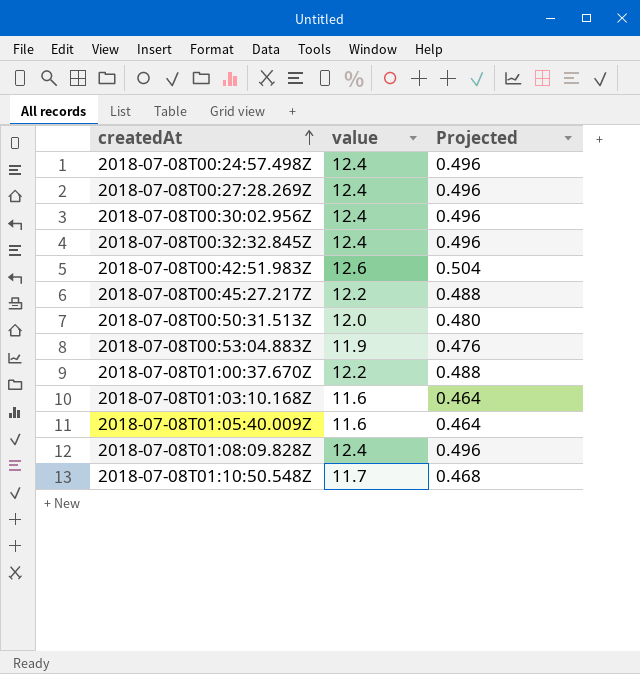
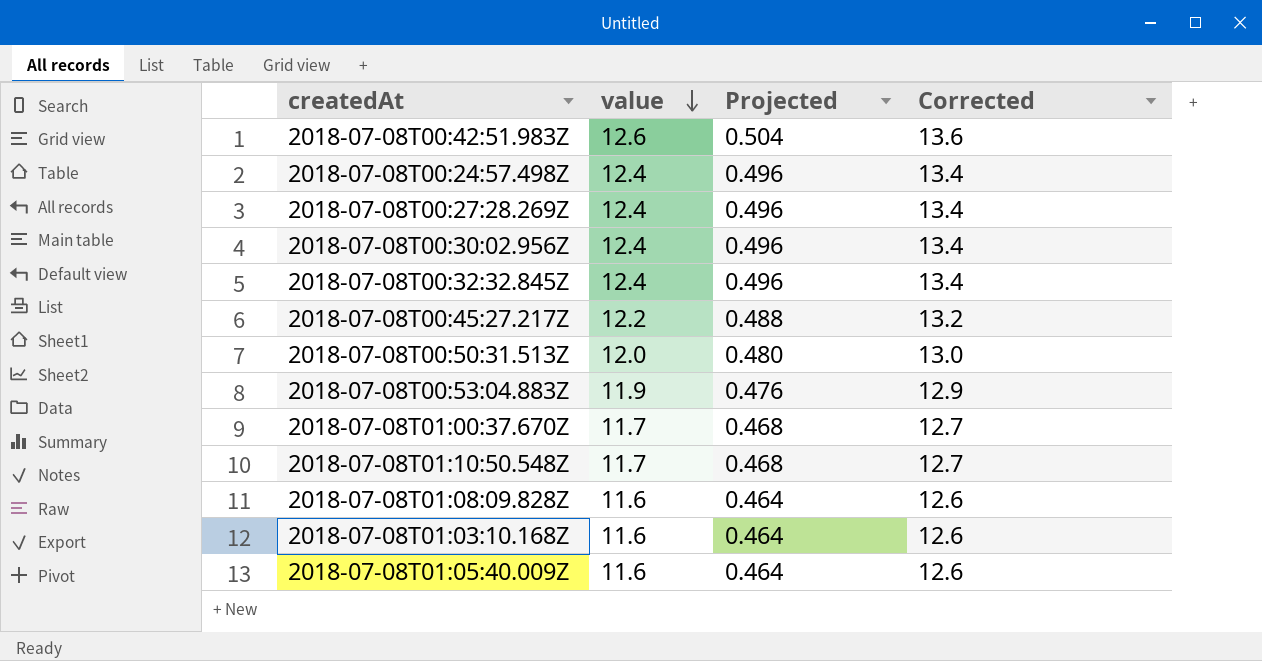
row order: createdAt ascending -> value descending
column Corrected | formula: none -> [value] + 1
2018-07-08T01:00:37.670Z | value: 12.2 -> 11.7
2018-07-08T01:00:37.670Z | Projected: 0.488 -> 0.468
2018-07-08T01:08:09.828Z | value: 12.4 -> 11.6
2018-07-08T01:08:09.828Z | Projected: 0.496 -> 0.464

